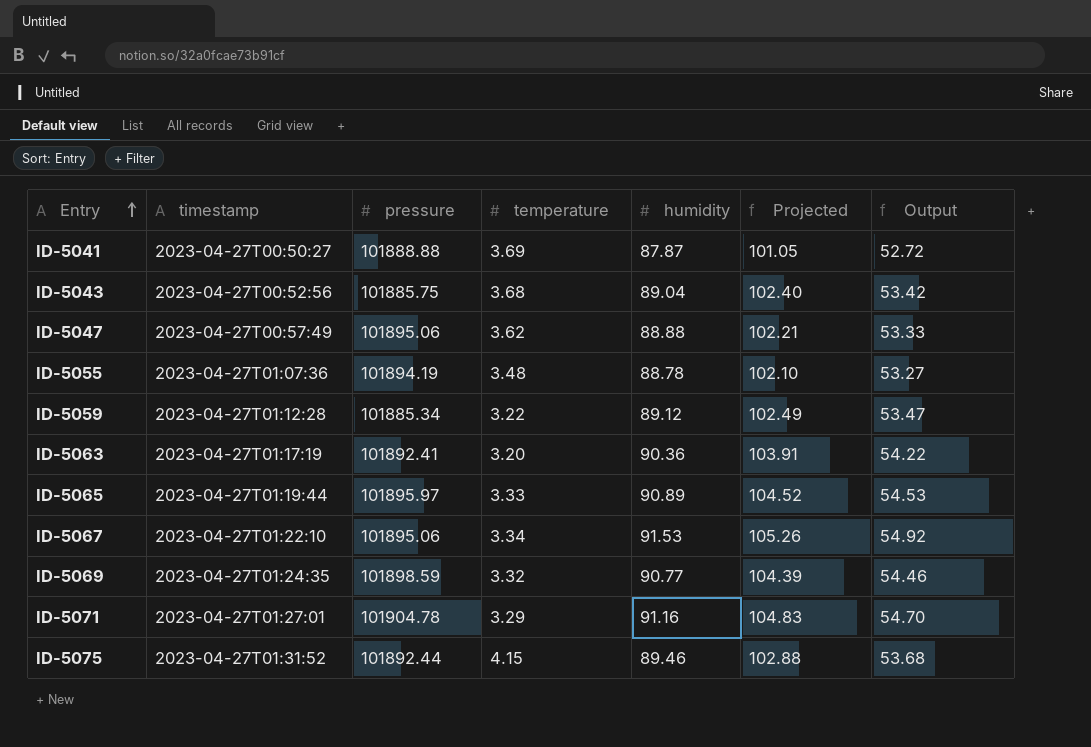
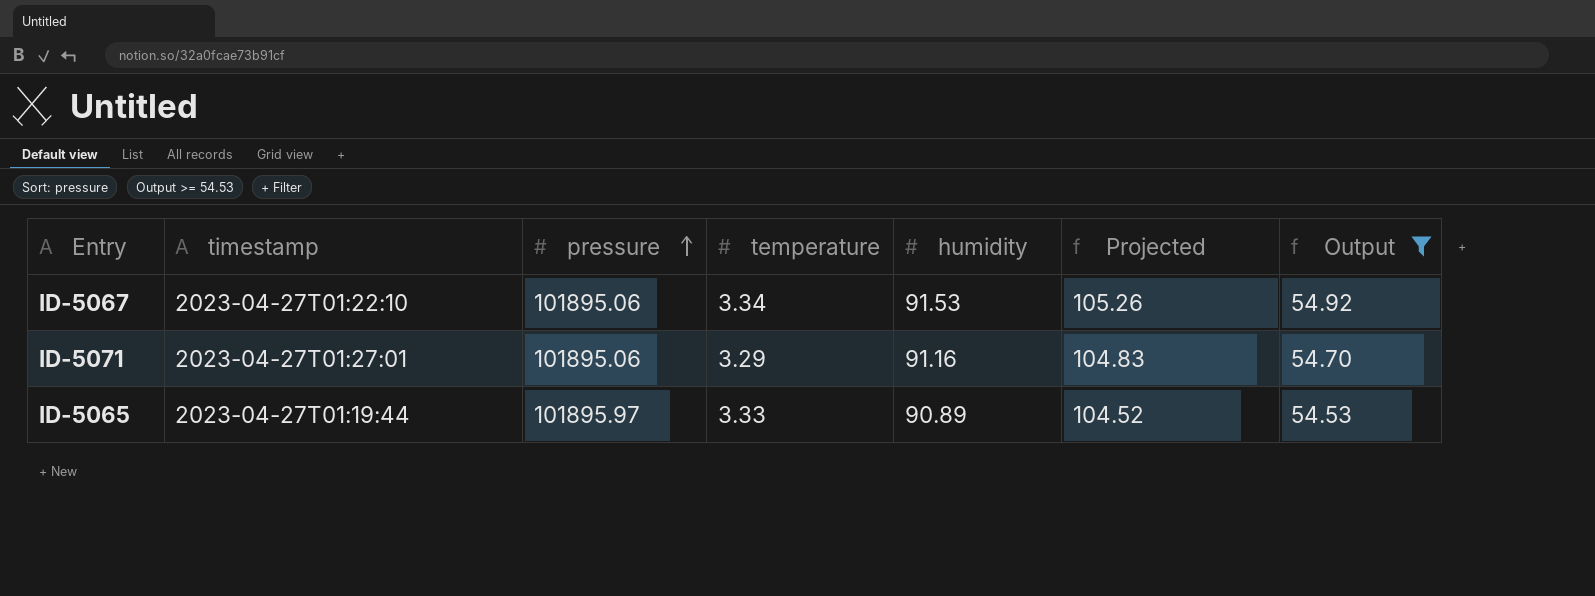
filter: none -> Output >= 54.53
row order: Entry ascending -> pressure ascending
ID-5071 | pressure: 101904.78 -> 101895.06

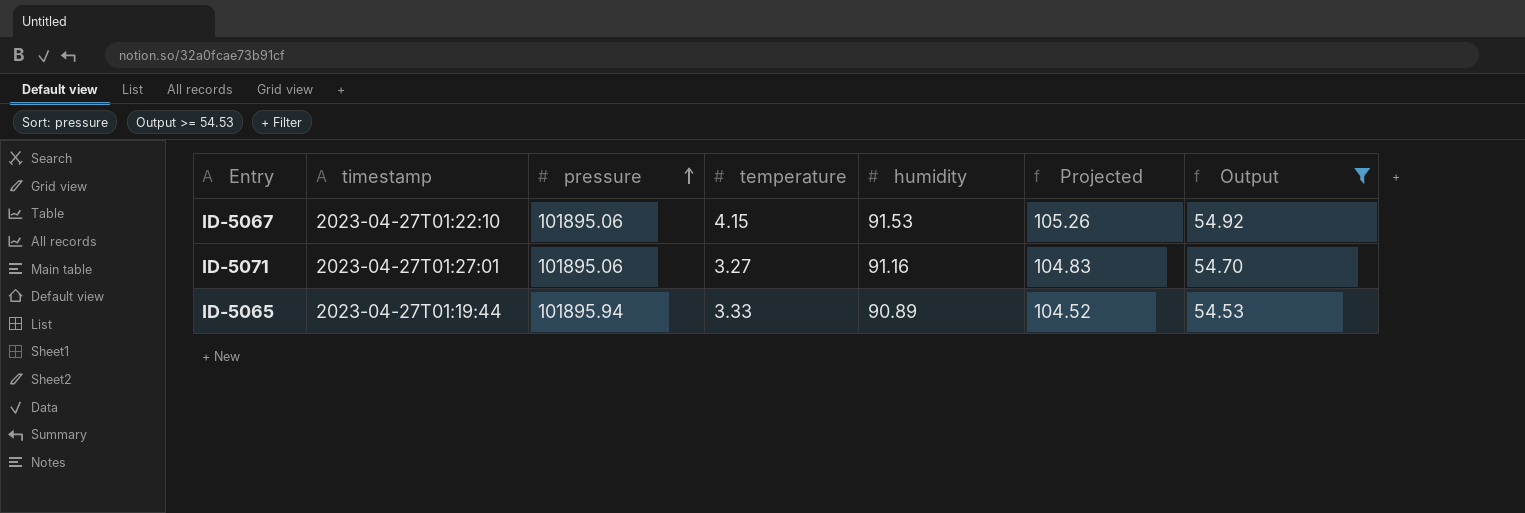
ID-5067 | temperature: 3.34 -> 4.15
ID-5071 | temperature: 3.29 -> 3.27
ID-5065 | pressure: 101895.97 -> 101895.94

